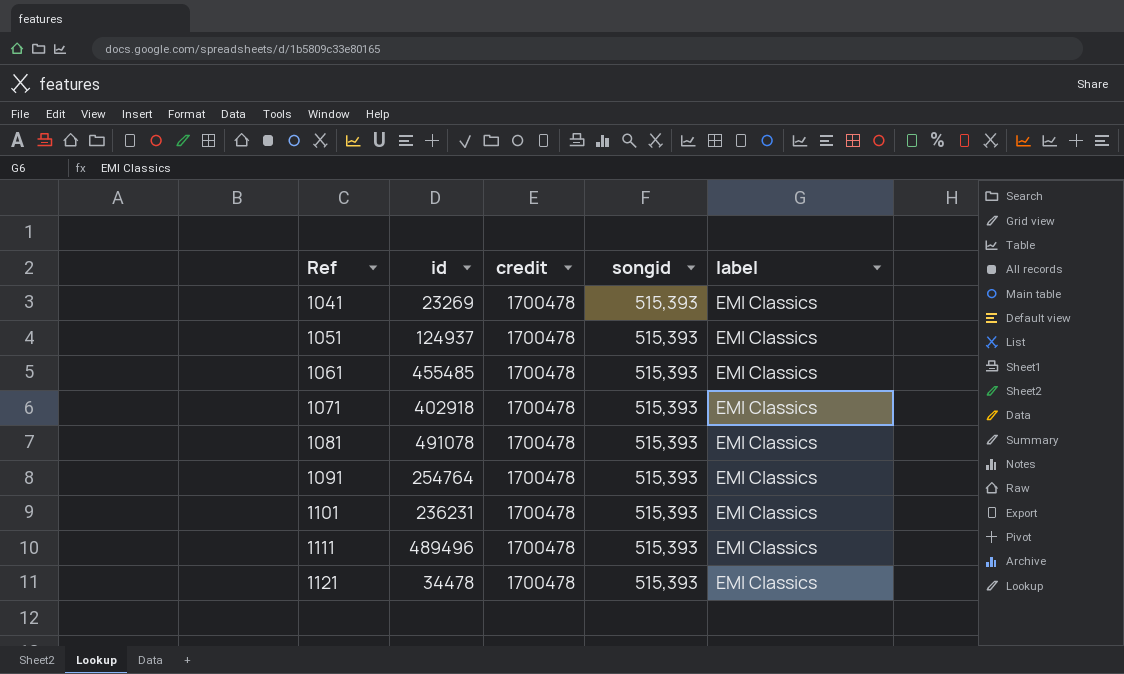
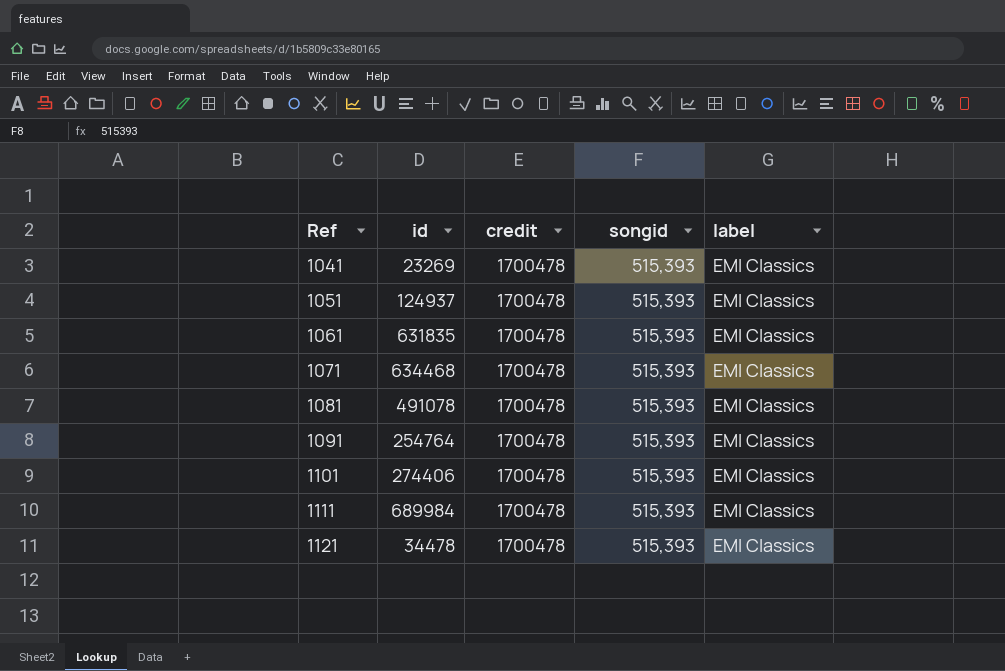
1061 | id: 455485 -> 631835
1071 | id: 402918 -> 634468
1101 | id: 236231 -> 274406
1111 | id: 489496 -> 689984

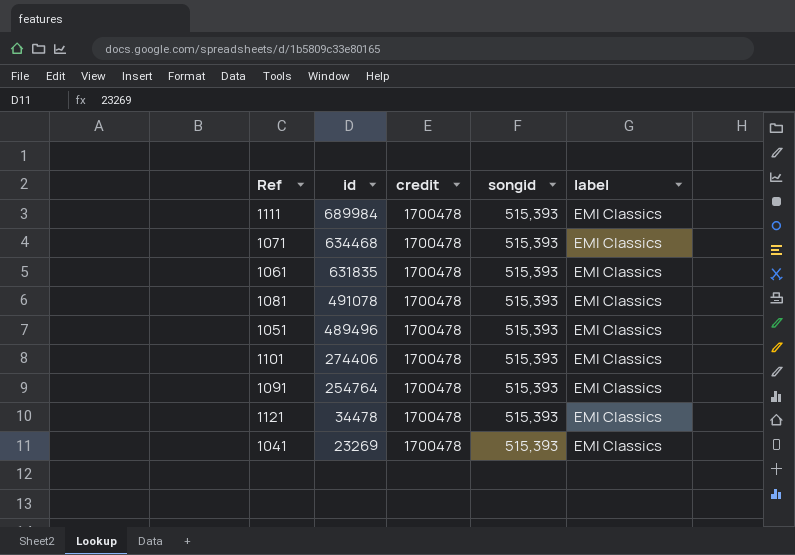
row order: Ref ascending -> id descending
1051 | id: 124937 -> 489496

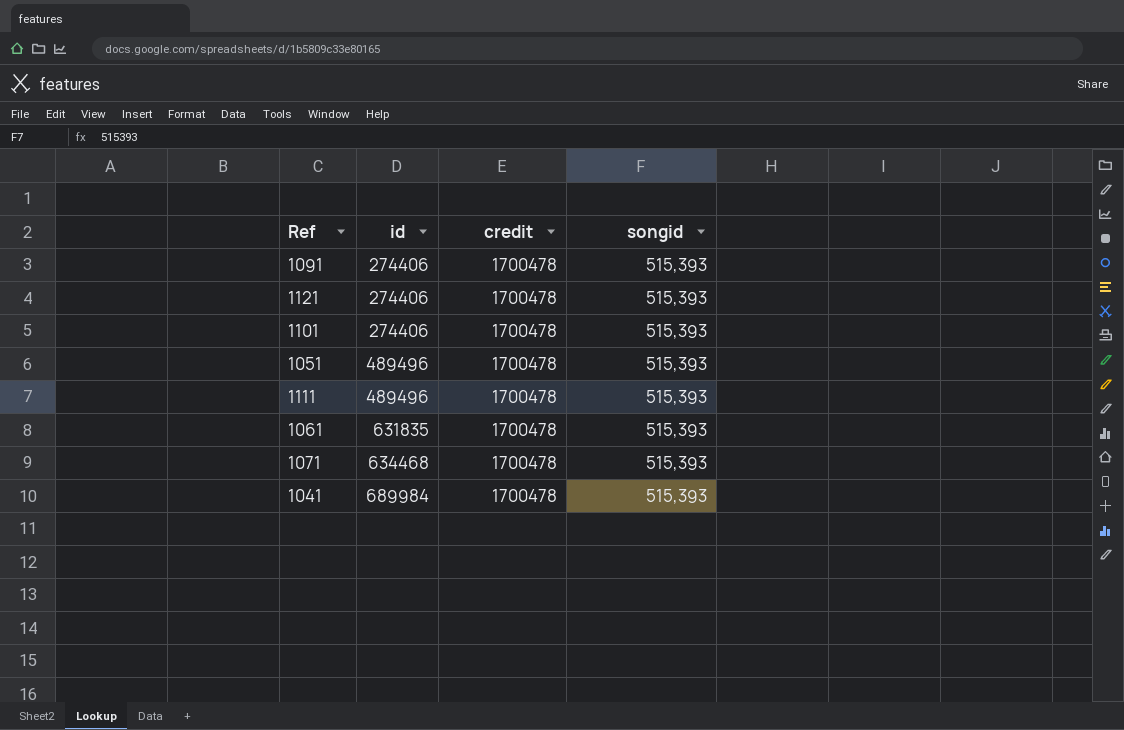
row order: id descending -> id ascending
column label | position: 5 -> none
row 1081: 491078 | 1700478 | 515,393 | EMI Classics -> none
1091 | id: 254764 -> 274406
1121 | id: 34478 -> 274406
1111 | id: 689984 -> 489496
1041 | id: 23269 -> 689984

